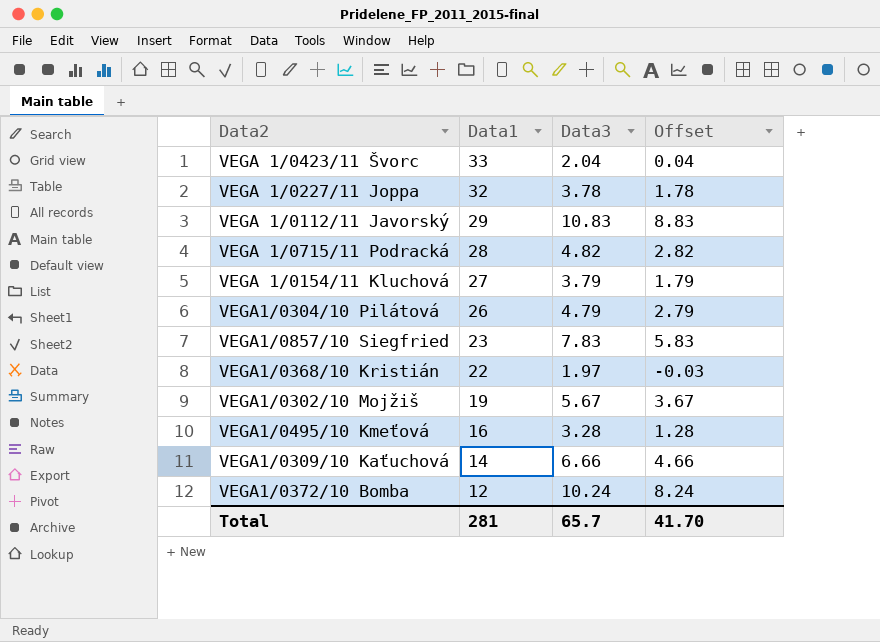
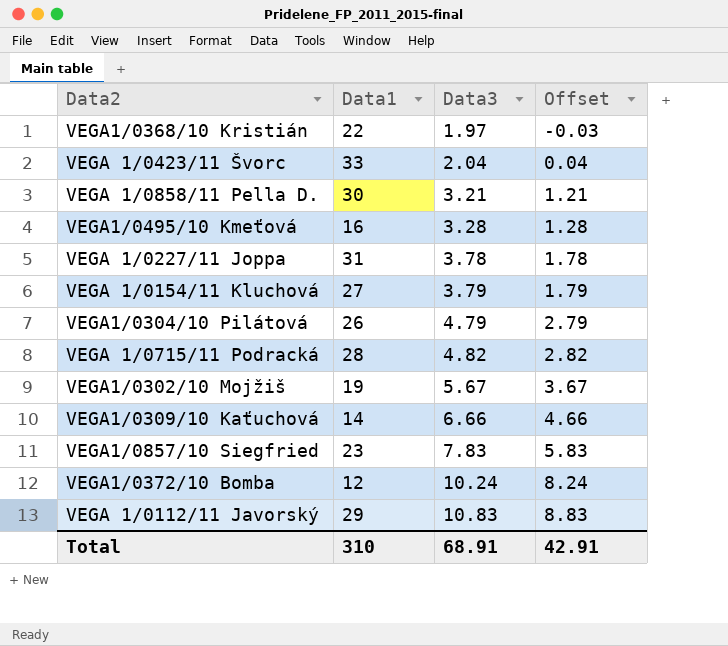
row order: Data1 descending -> Data3 ascending
row VEGA 1/0858/11 Pella D.: none -> 30 | 3.21 | 1.21
VEGA 1/0227/11 Joppa | Data1: 32 -> 31
Total | Data1: 281 -> 310
Total | Data3: 65.7 -> 68.91
Total | Offset: 41.70 -> 42.91

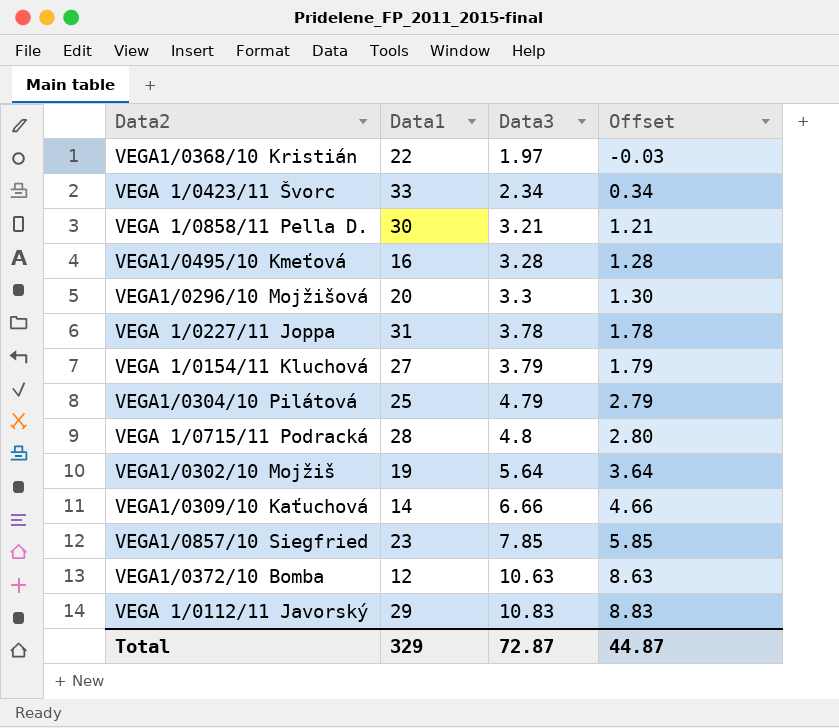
VEGA 1/0423/11 Švorc | Data3: 2.04 -> 2.34
VEGA 1/0423/11 Švorc | Offset: 0.04 -> 0.34
row VEGA1/0296/10 Mojžišová: none -> 20 | 3.3 | 1.30
VEGA1/0304/10 Pilátová | Data1: 26 -> 25
VEGA 1/0715/11 Podracká | Data3: 4.82 -> 4.8
VEGA 1/0715/11 Podracká | Offset: 2.82 -> 2.80
VEGA1/0302/10 Mojžiš | Data3: 5.67 -> 5.64
VEGA1/0302/10 Mojžiš | Offset: 3.67 -> 3.64
VEGA1/0857/10 Siegfried | Data3: 7.83 -> 7.85
VEGA1/0857/10 Siegfried | Offset: 5.83 -> 5.85
VEGA1/0372/10 Bomba | Data3: 10.24 -> 10.63
VEGA1/0372/10 Bomba | Offset: 8.24 -> 8.63
Total | Data1: 310 -> 329
Total | Data3: 68.91 -> 72.87
Total | Offset: 42.91 -> 44.87

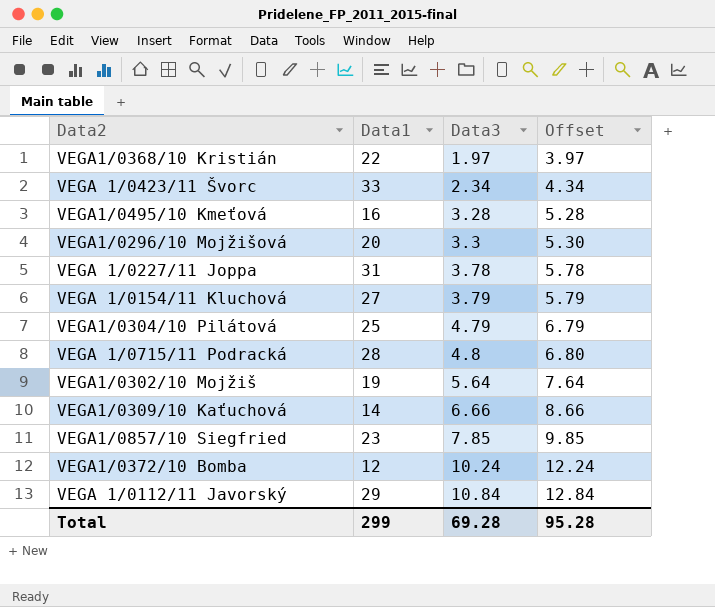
column Offset | formula: [Data3] - 2 -> [Data3] + 2
row VEGA 1/0858/11 Pella D.: 30 | 3.21 | 1.21 -> none
VEGA1/0372/10 Bomba | Data3: 10.63 -> 10.24
VEGA 1/0112/11 Javorský | Data3: 10.83 -> 10.84
Total | Data1: 329 -> 299
Total | Data3: 72.87 -> 69.28
Total | Offset: 44.87 -> 95.28

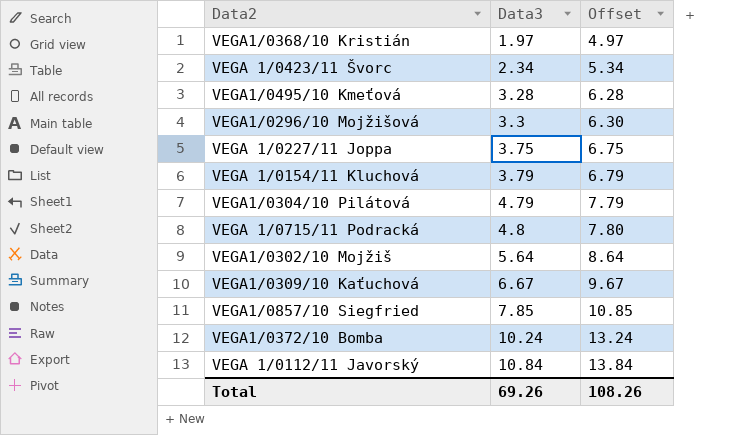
column Data1 | position: 2 -> none
column Offset | formula: [Data3] + 2 -> [Data3] + 3
VEGA 1/0227/11 Joppa | Data3: 3.78 -> 3.75
VEGA1/0309/10 Kaťuchová | Data3: 6.66 -> 6.67
Total | Data3: 69.28 -> 69.26
Total | Offset: 95.28 -> 108.26

